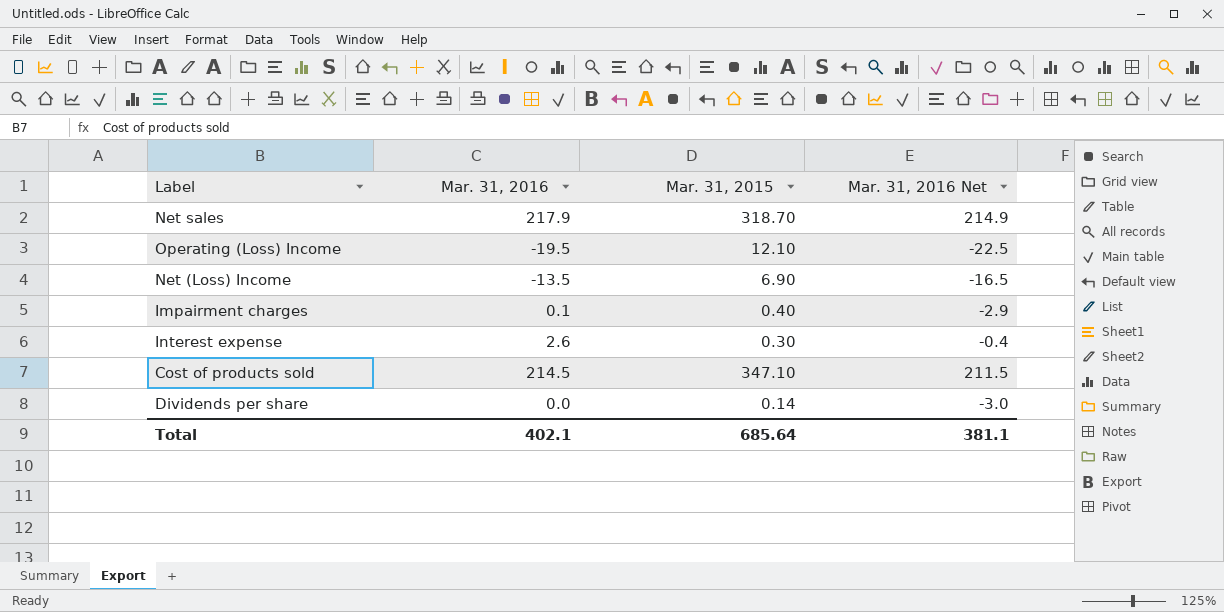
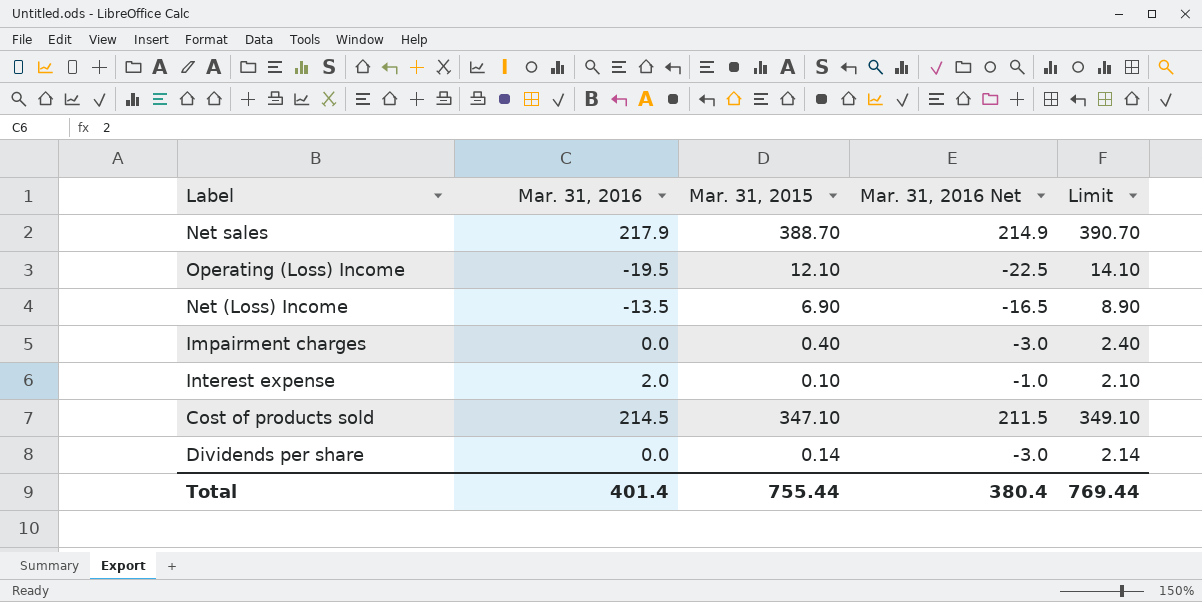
column Limit | formula: none -> [Mar. 31, 2015] + 2
Net sales | Mar. 31, 2015: 318.70 -> 388.70
Impairment charges | Mar. 31, 2016: 0.1 -> 0.0
Impairment charges | Mar. 31, 2016 Net: -2.9 -> -3.0
Interest expense | Mar. 31, 2016: 2.6 -> 2.0
Interest expense | Mar. 31, 2015: 0.30 -> 0.10
Interest expense | Mar. 31, 2016 Net: -0.4 -> -1.0
Total | Mar. 31, 2016: 402.1 -> 401.4
Total | Mar. 31, 2015: 685.64 -> 755.44
Total | Mar. 31, 2016 Net: 381.1 -> 380.4

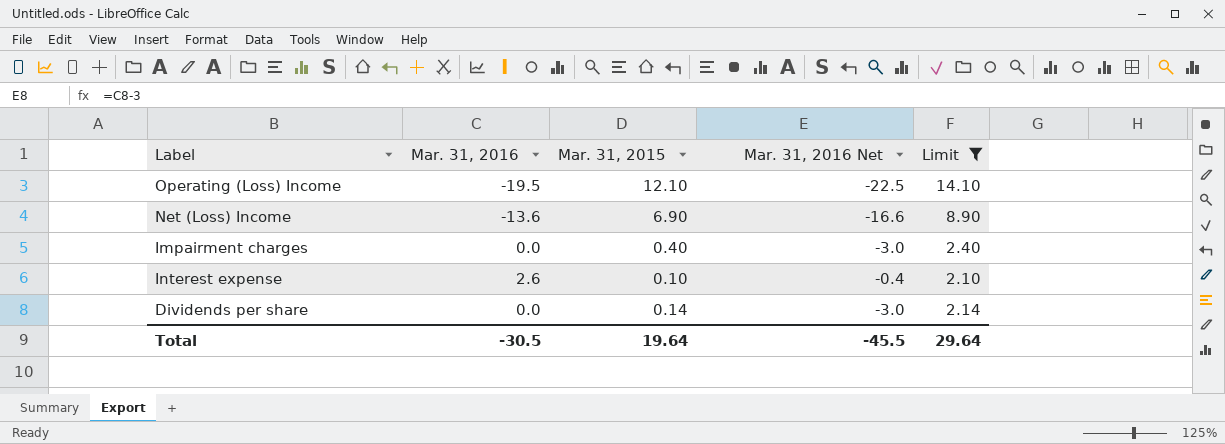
filter: none -> Limit <= 14.10
Net (Loss) Income | Mar. 31, 2016: -13.5 -> -13.6
Net (Loss) Income | Mar. 31, 2016 Net: -16.5 -> -16.6
Interest expense | Mar. 31, 2016: 2.0 -> 2.6
Interest expense | Mar. 31, 2016 Net: -1.0 -> -0.4
Total | Mar. 31, 2016: 401.4 -> -30.5
Total | Mar. 31, 2015: 755.44 -> 19.64
Total | Mar. 31, 2016 Net: 380.4 -> -45.5
Total | Limit: 769.44 -> 29.64

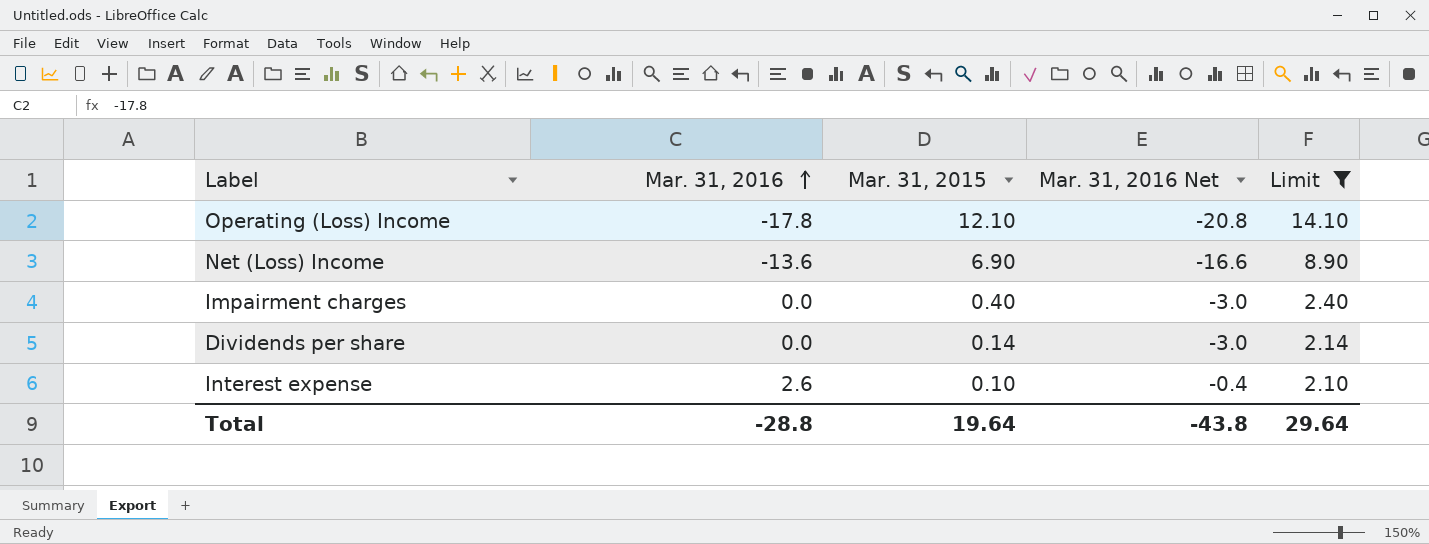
row order: none -> Mar. 31, 2016 ascending
Operating (Loss) Income | Mar. 31, 2016: -19.5 -> -17.8
Operating (Loss) Income | Mar. 31, 2016 Net: -22.5 -> -20.8
Total | Mar. 31, 2016: -30.5 -> -28.8
Total | Mar. 31, 2016 Net: -45.5 -> -43.8

